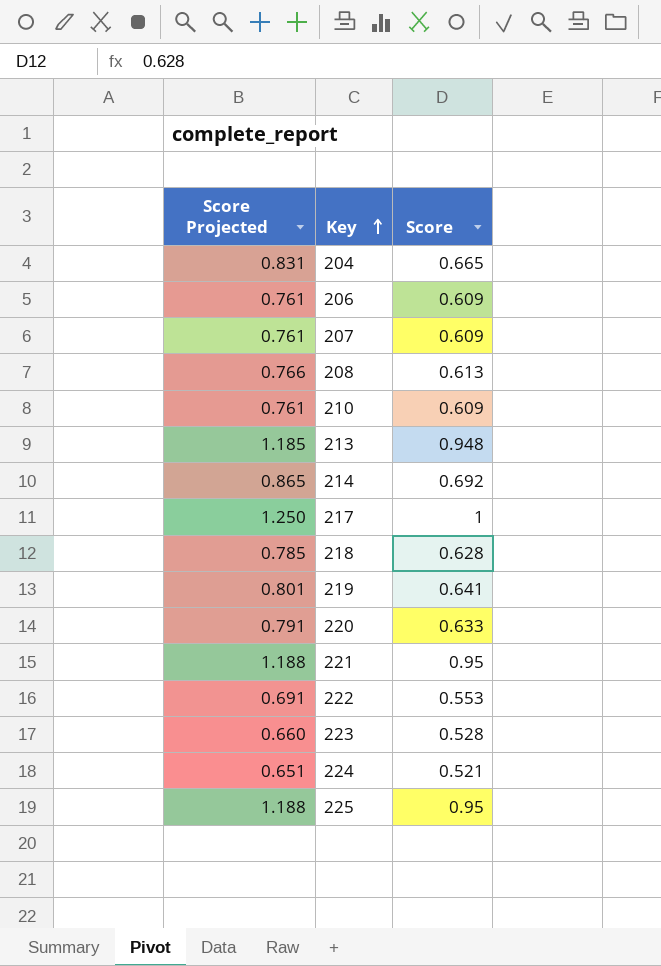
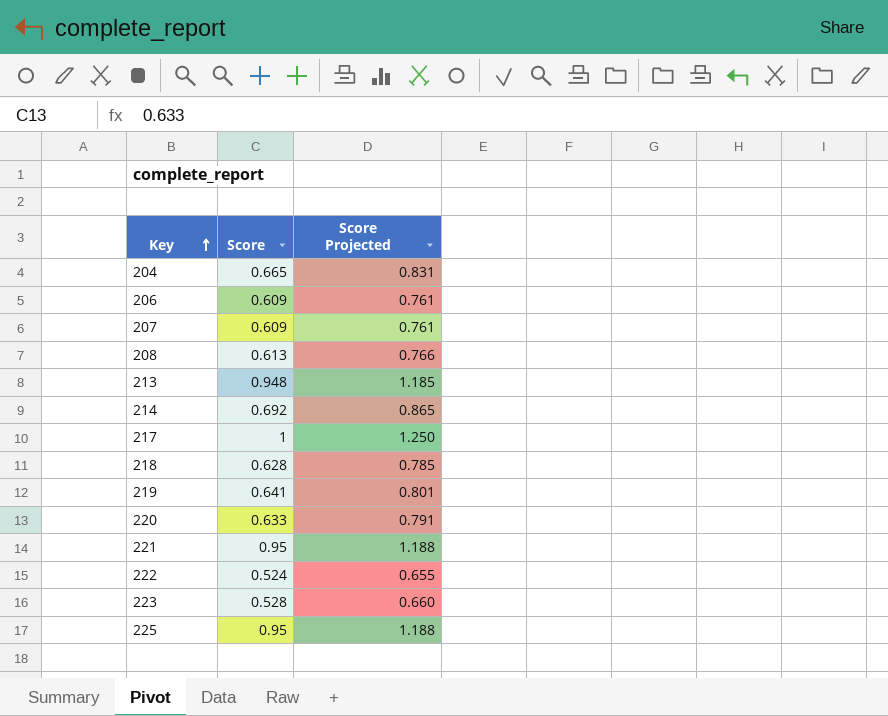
column Score Projected | position: 1 -> 3
row 210: 0.761 | 0.609 -> none
row 224: 0.651 | 0.521 -> none
222 | Score: 0.553 -> 0.524
222 | Score Projected: 0.691 -> 0.655

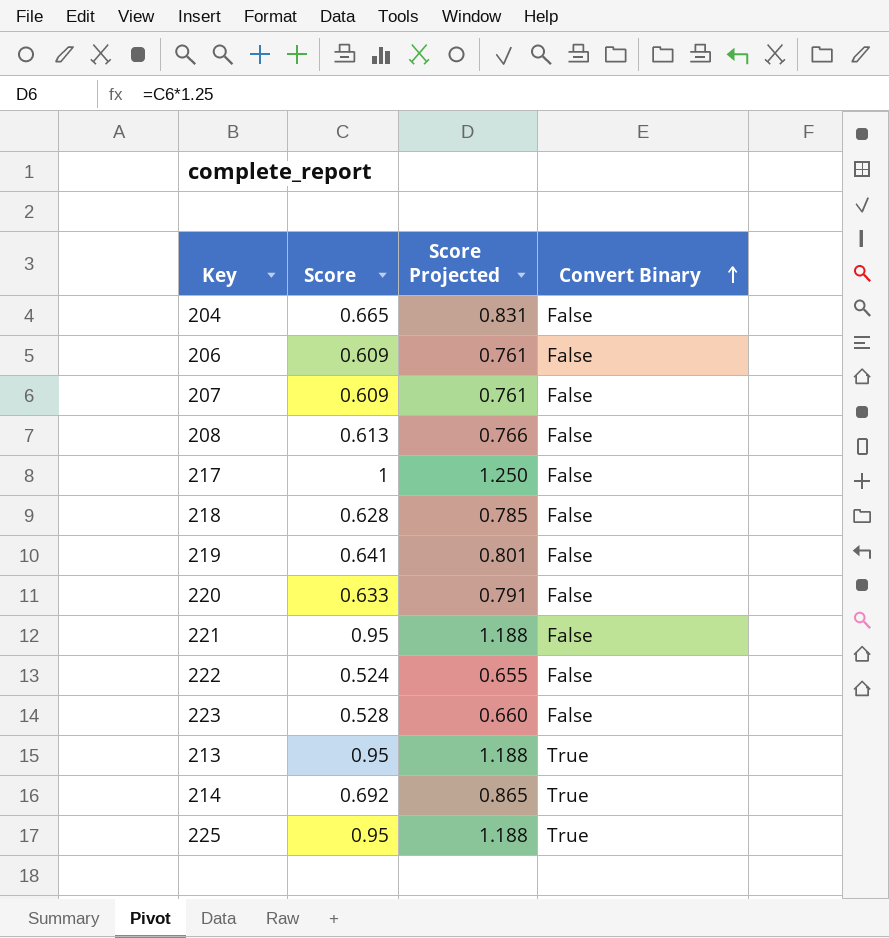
row order: Key ascending -> Convert Binary ascending
column Convert Binary | position: none -> 4
213 | Score: 0.948 -> 0.95
213 | Score Projected: 1.185 -> 1.188

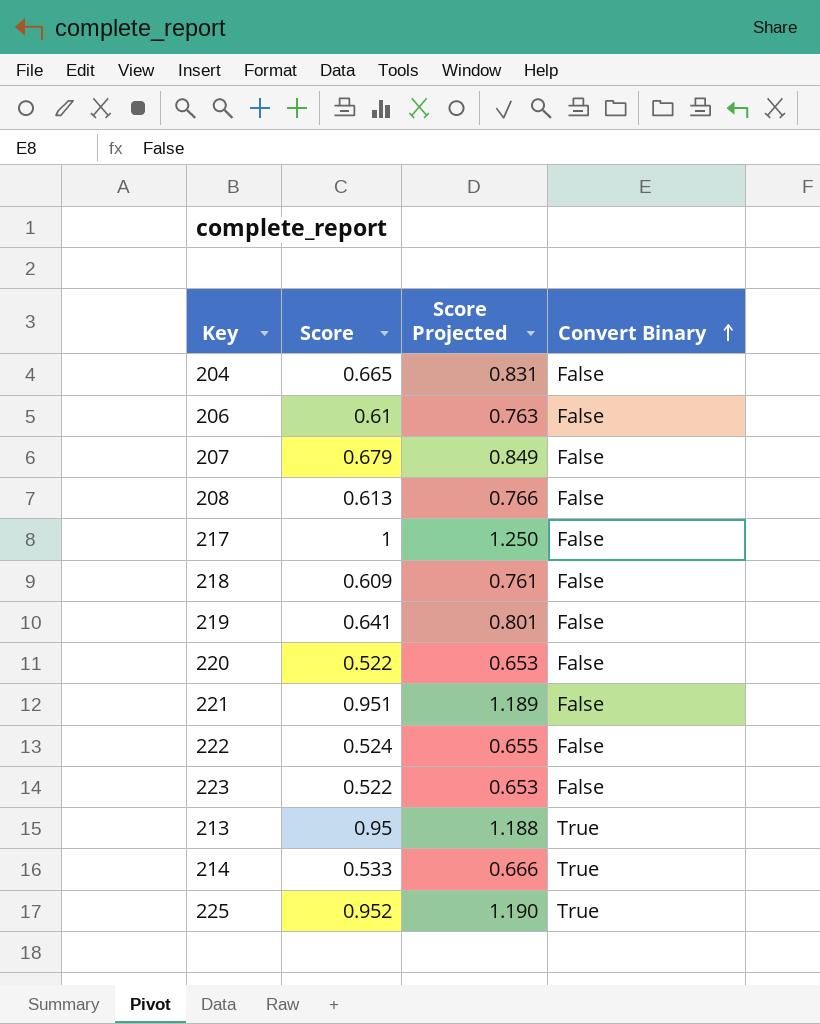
206 | Score: 0.609 -> 0.61
206 | Score Projected: 0.761 -> 0.763
207 | Score: 0.609 -> 0.679
207 | Score Projected: 0.761 -> 0.849
218 | Score: 0.628 -> 0.609
218 | Score Projected: 0.785 -> 0.761
220 | Score: 0.633 -> 0.522
220 | Score Projected: 0.791 -> 0.653
221 | Score: 0.95 -> 0.951
221 | Score Projected: 1.188 -> 1.189
223 | Score: 0.528 -> 0.522
223 | Score Projected: 0.660 -> 0.653
214 | Score: 0.692 -> 0.533
214 | Score Projected: 0.865 -> 0.666
225 | Score: 0.95 -> 0.952
225 | Score Projected: 1.188 -> 1.190

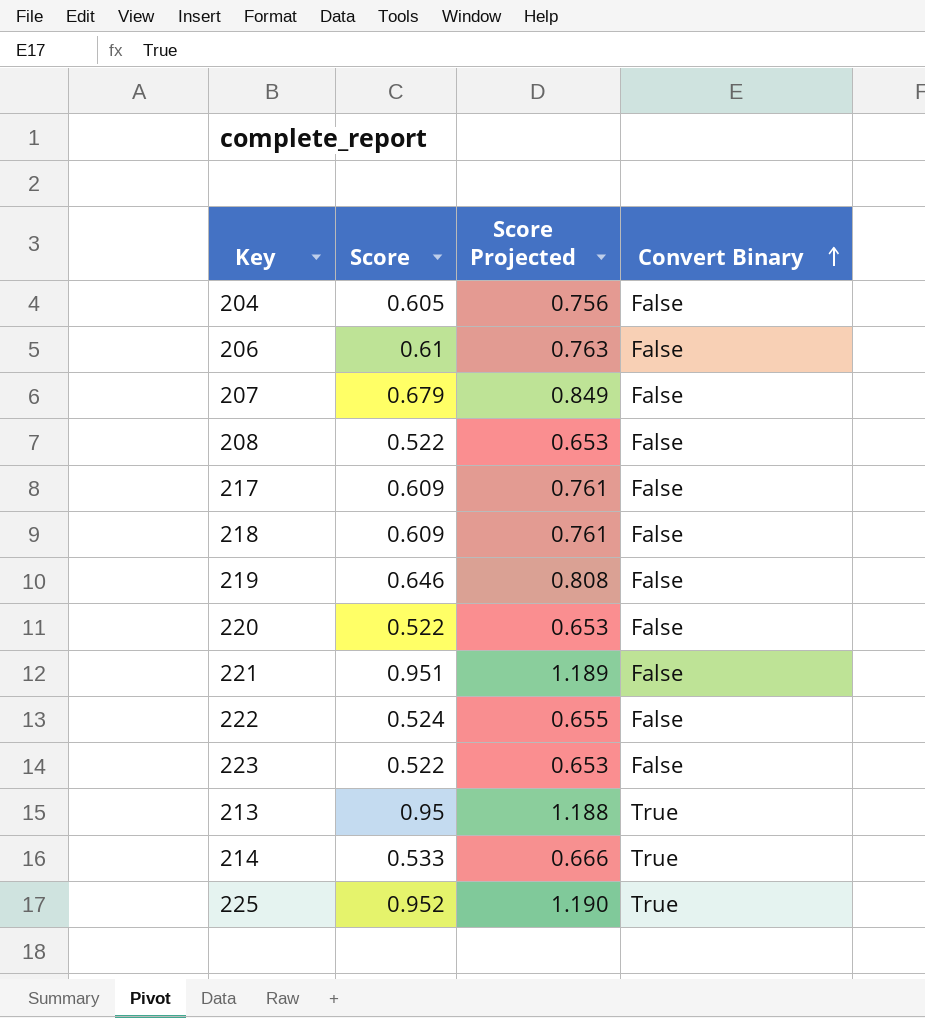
204 | Score: 0.665 -> 0.605
204 | Score Projected: 0.831 -> 0.756
208 | Score: 0.613 -> 0.522
208 | Score Projected: 0.766 -> 0.653
217 | Score: 1 -> 0.609
217 | Score Projected: 1.250 -> 0.761
219 | Score: 0.641 -> 0.646
219 | Score Projected: 0.801 -> 0.808

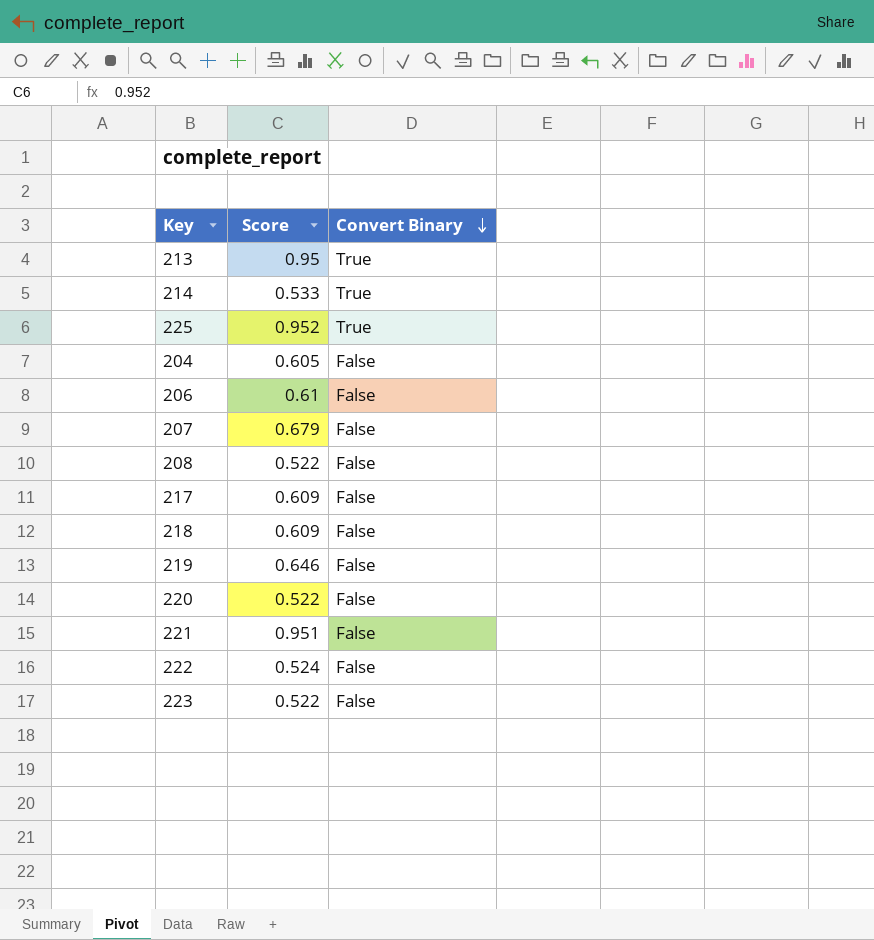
row order: Convert Binary ascending -> Convert Binary descending
column Score Projected | formula: [Score] * 1.25 -> none

